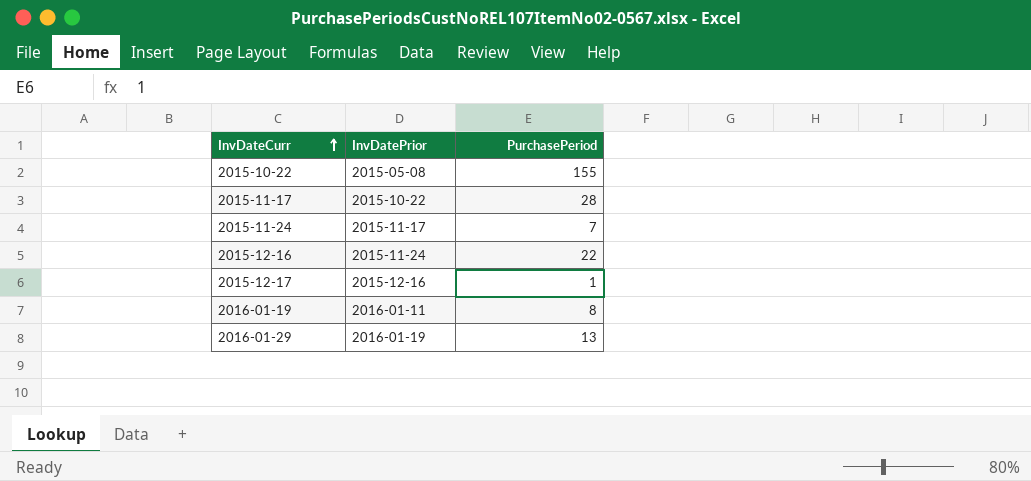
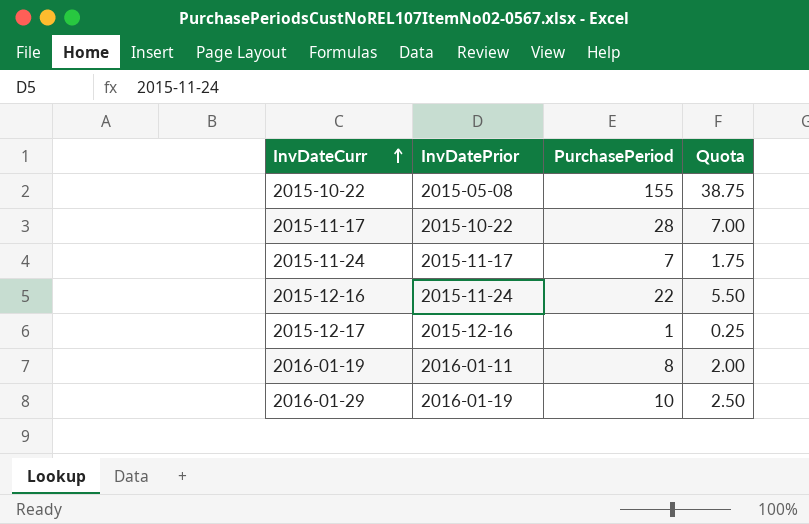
column Quota | formula: none -> [PurchasePeriod] * 0.25
2016-01-29 | PurchasePeriod: 13 -> 10

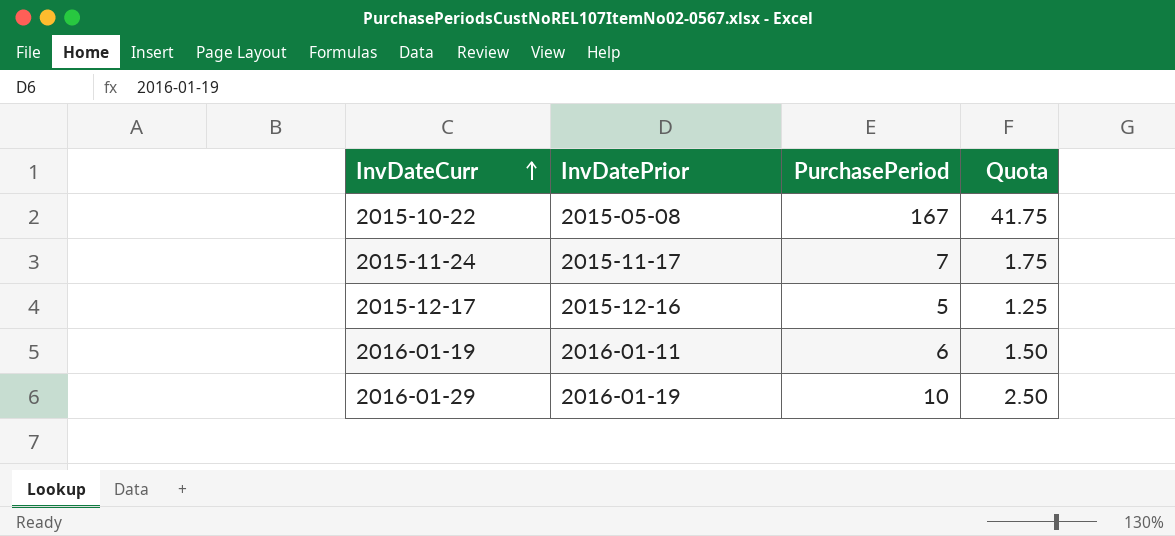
row 2015-11-17: 2015-10-22 | 28 | 7.00 -> none
row 2015-12-16: 2015-11-24 | 22 | 5.50 -> none
2015-10-22 | PurchasePeriod: 155 -> 167
2015-10-22 | Quota: 38.75 -> 41.75
2015-12-17 | PurchasePeriod: 1 -> 5
2015-12-17 | Quota: 0.25 -> 1.25
2016-01-19 | PurchasePeriod: 8 -> 6
2016-01-19 | Quota: 2.00 -> 1.50

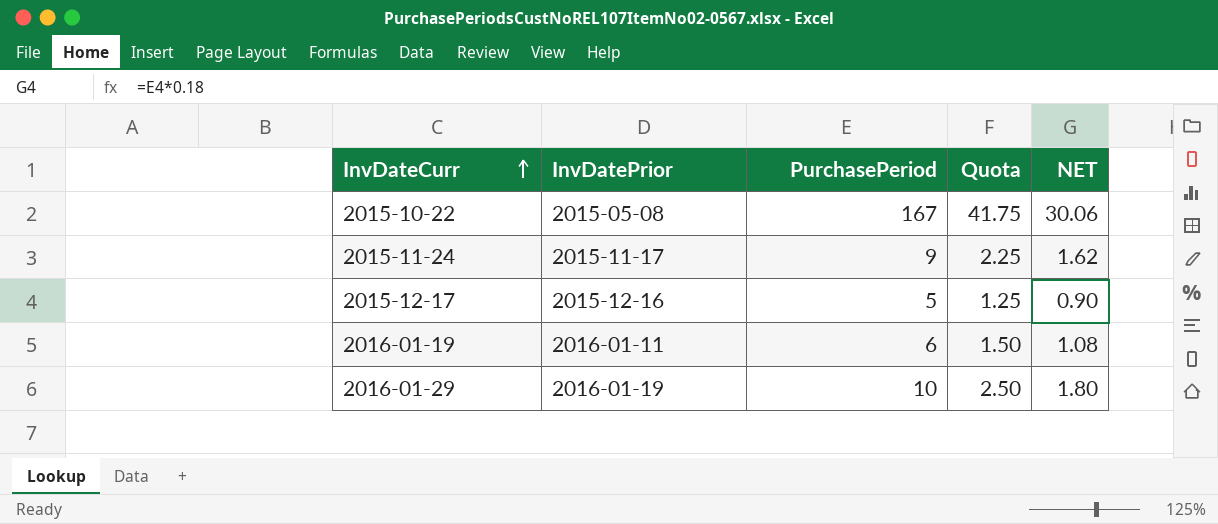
column NET | formula: none -> [PurchasePeriod] * 0.18
2015-11-24 | PurchasePeriod: 7 -> 9
2015-11-24 | Quota: 1.75 -> 2.25

